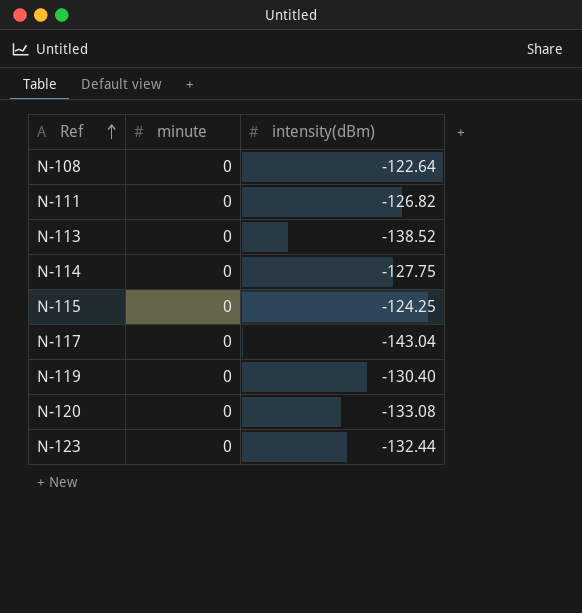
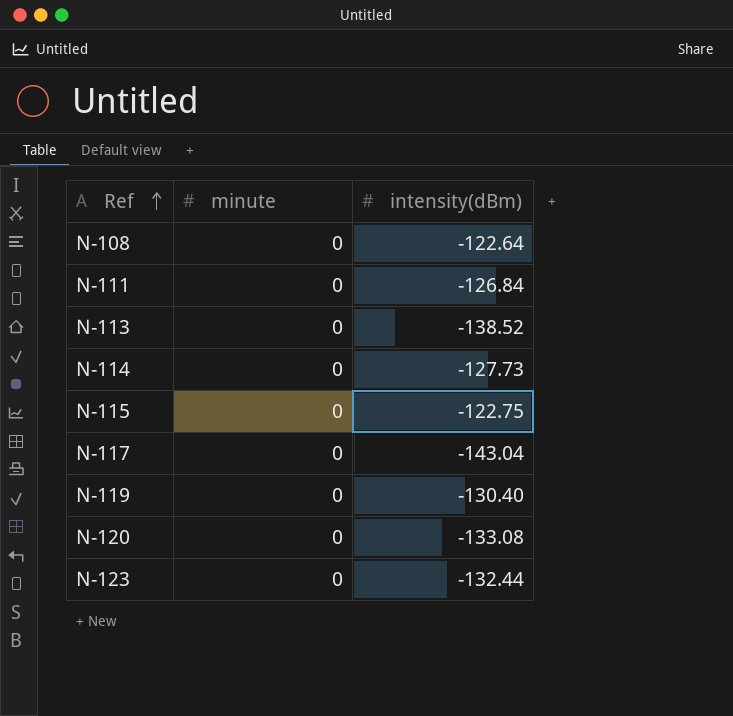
N-111 | intensity(dBm): -126.82 -> -126.84
N-114 | intensity(dBm): -127.75 -> -127.73
N-115 | intensity(dBm): -124.25 -> -122.75

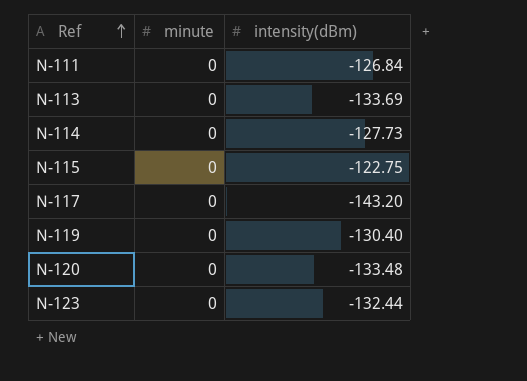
row N-108: 0 | -122.64 -> none
N-113 | intensity(dBm): -138.52 -> -133.69
N-117 | intensity(dBm): -143.04 -> -143.20
N-120 | intensity(dBm): -133.08 -> -133.48

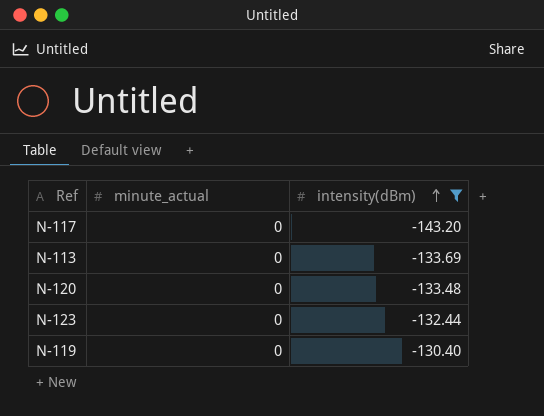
filter: none -> intensity(dBm) <= -130.40
row order: Ref ascending -> intensity(dBm) ascending
column name: minute -> minute_actual

